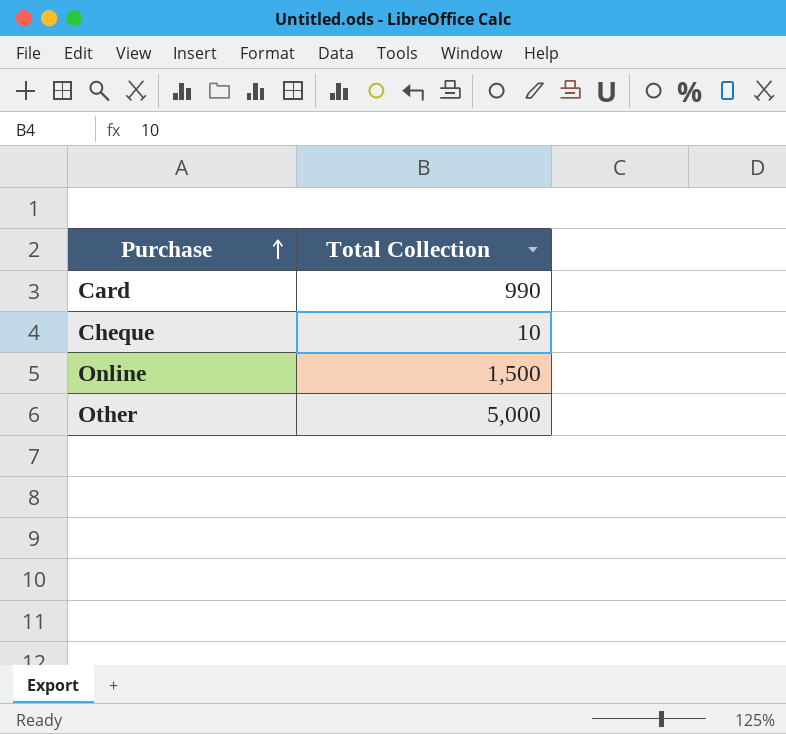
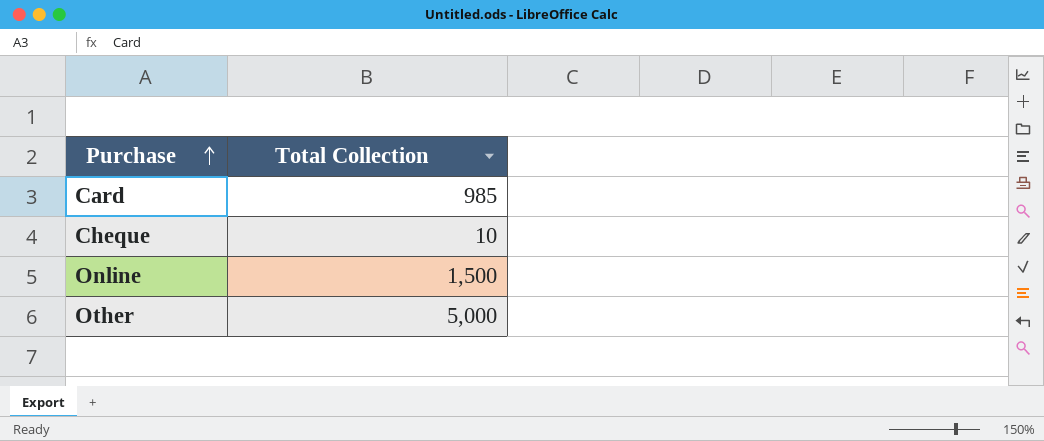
Card | Total Collection: 990 -> 985

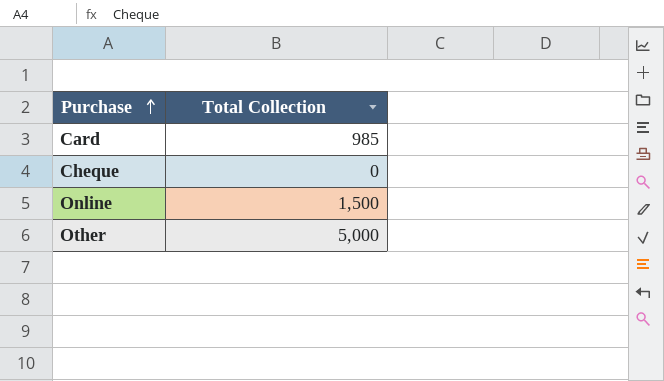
Cheque | Total Collection: 10 -> 0

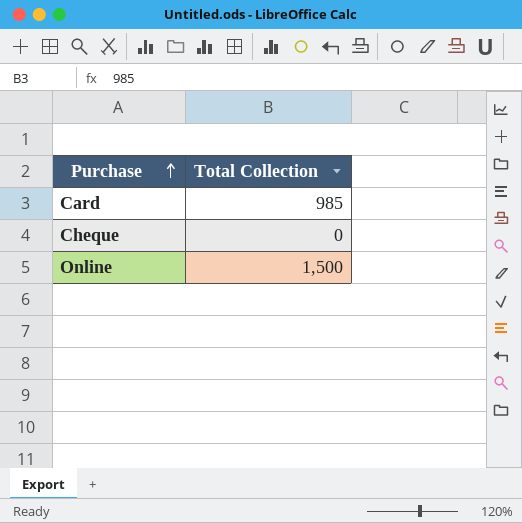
row Other: 5,000 -> none

